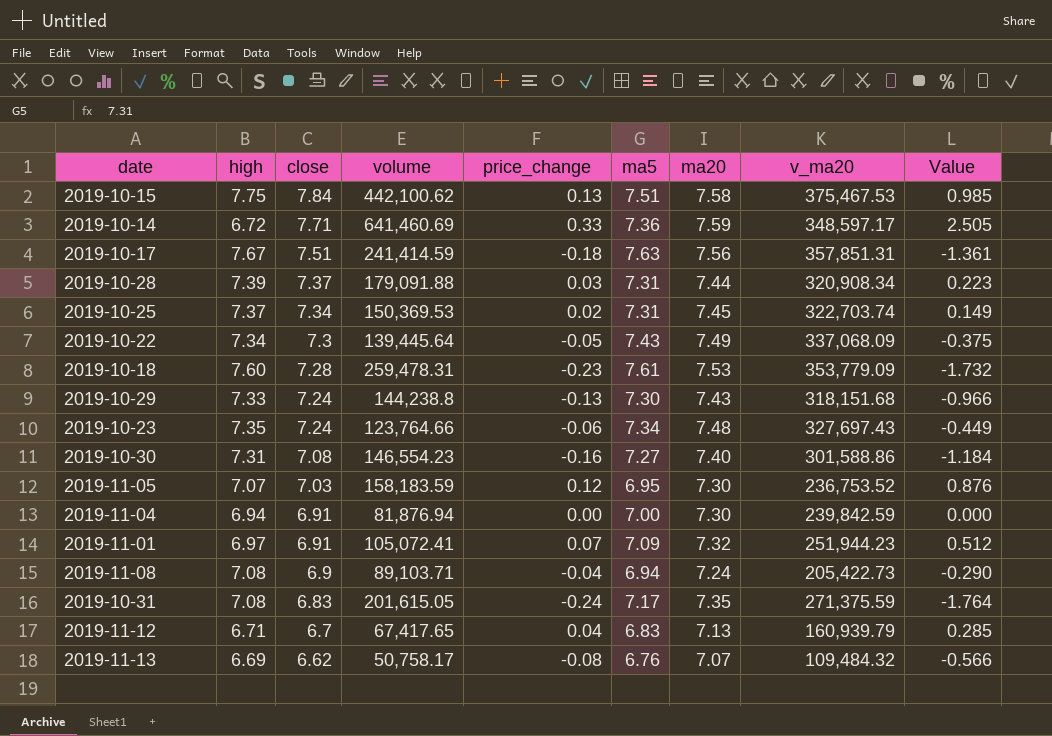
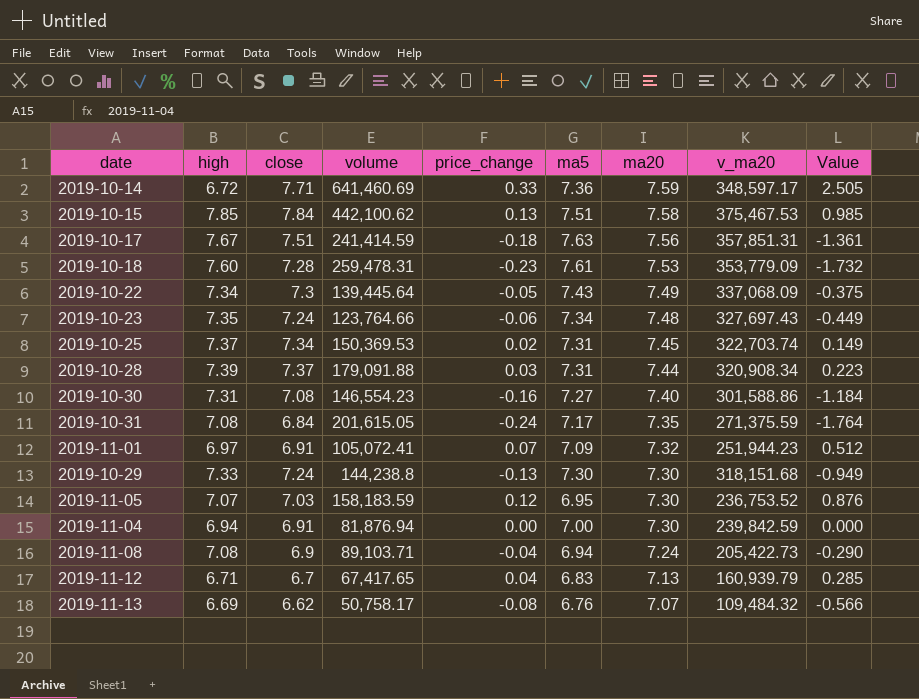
row order: close descending -> ma20 descending
2019-10-15 | high: 7.75 -> 7.85
2019-10-31 | close: 6.83 -> 6.84
2019-10-29 | ma20: 7.43 -> 7.30
2019-10-29 | Value: -0.966 -> -0.949

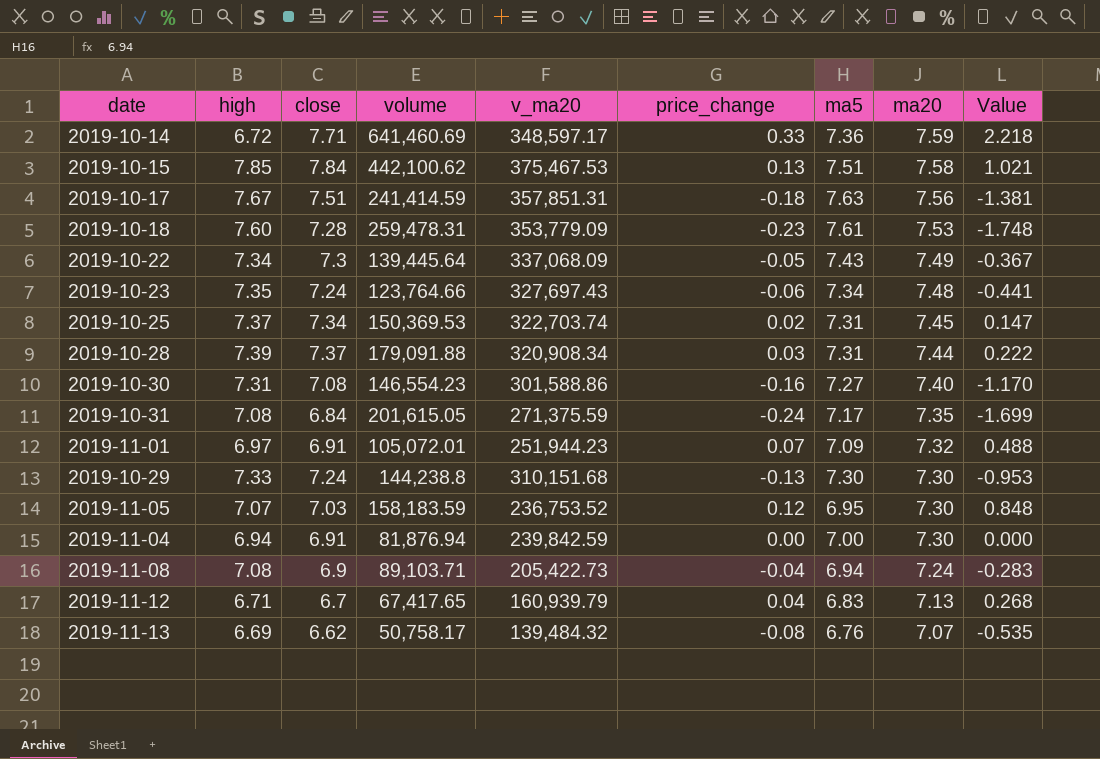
column v_ma20 | position: 8 -> 5
column Value | formula: [price_change] * [ma20] -> [high] * [price_change]
2019-11-01 | volume: 105,072.41 -> 105,072.01
2019-10-29 | v_ma20: 318,151.68 -> 310,151.68
2019-11-13 | v_ma20: 109,484.32 -> 139,484.32

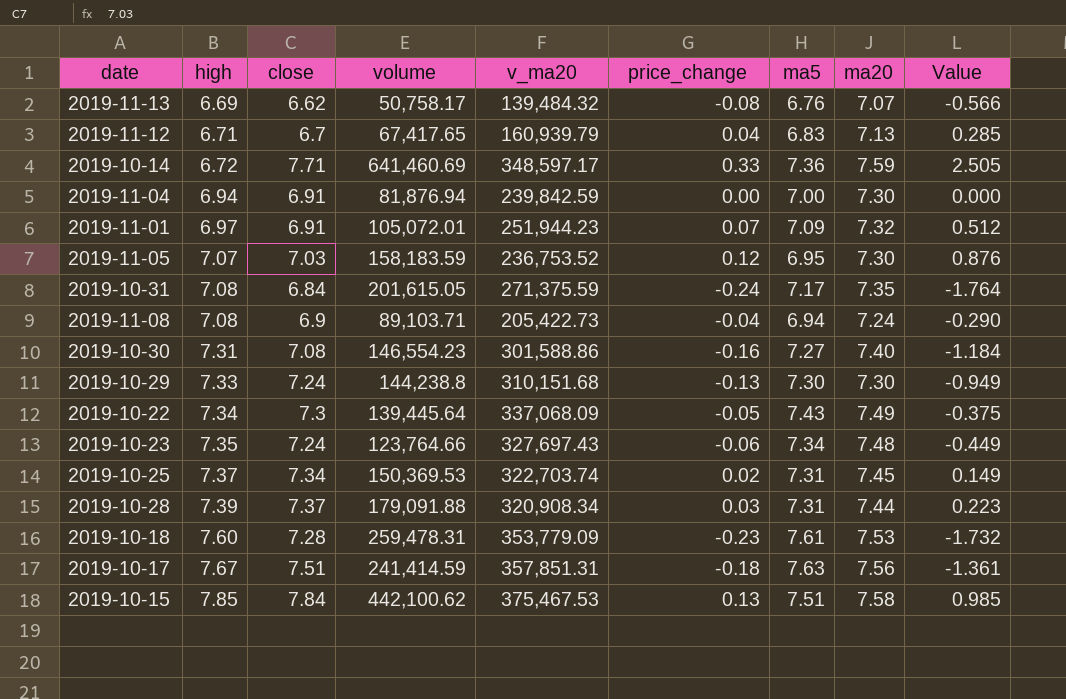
row order: ma20 descending -> high ascending
column Value | formula: [high] * [price_change] -> [price_change] * [ma20]

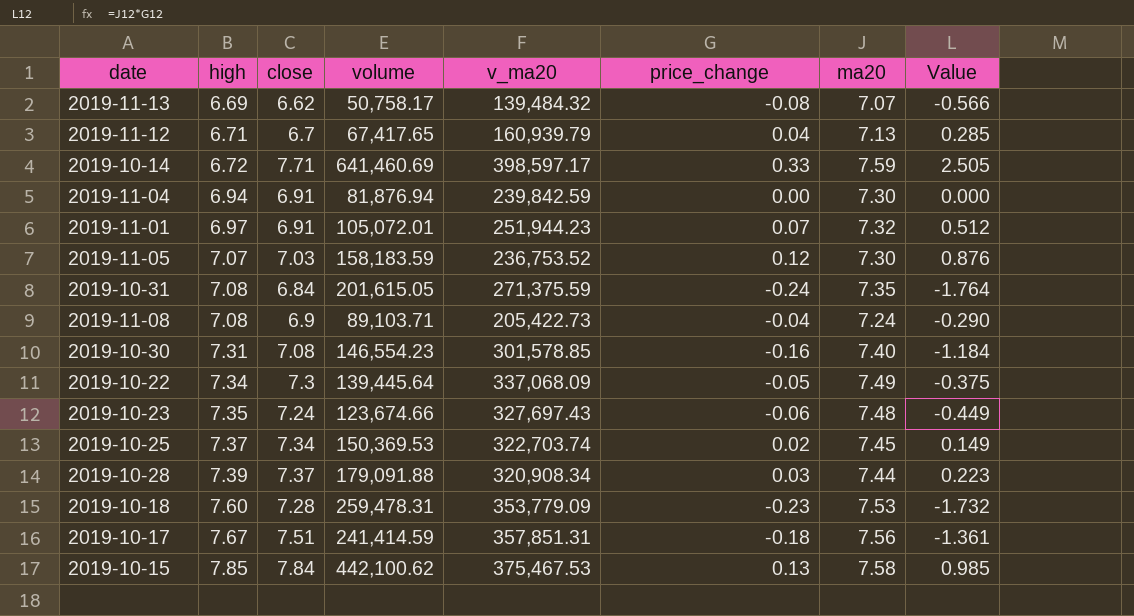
column ma5 | position: 7 -> none
row 2019-10-29: 7.33 | 7.24 | 144,238.8 | 310,151.68 | -0.13 | 7.30 | 7.30 | -0.949 -> none
2019-10-14 | v_ma20: 348,597.17 -> 398,597.17
2019-10-30 | v_ma20: 301,588.86 -> 301,578.85
2019-10-23 | volume: 123,764.66 -> 123,674.66

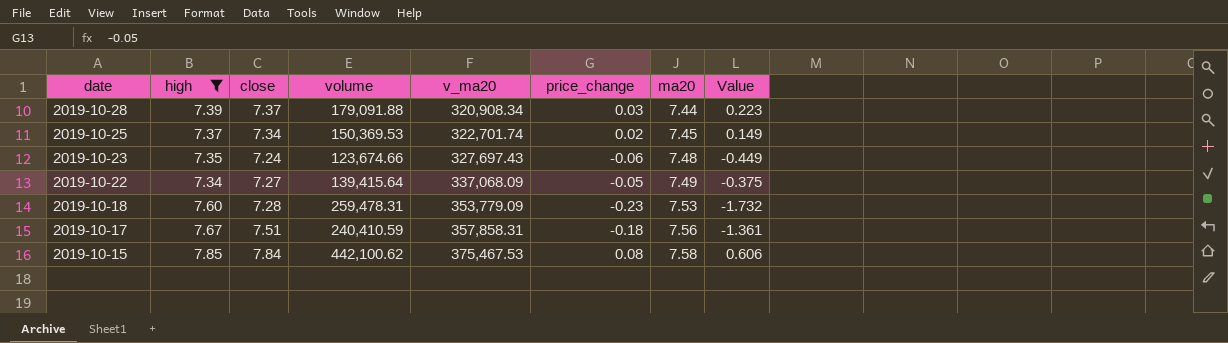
filter: none -> high >= 7.34
row order: high ascending -> date descending
2019-10-25 | v_ma20: 322,703.74 -> 322,701.74
2019-10-22 | close: 7.3 -> 7.27
2019-10-22 | volume: 139,445.64 -> 139,415.64
2019-10-17 | volume: 241,414.59 -> 240,410.59
2019-10-17 | v_ma20: 357,851.31 -> 357,858.31
2019-10-15 | price_change: 0.13 -> 0.08
2019-10-15 | Value: 0.985 -> 0.606

